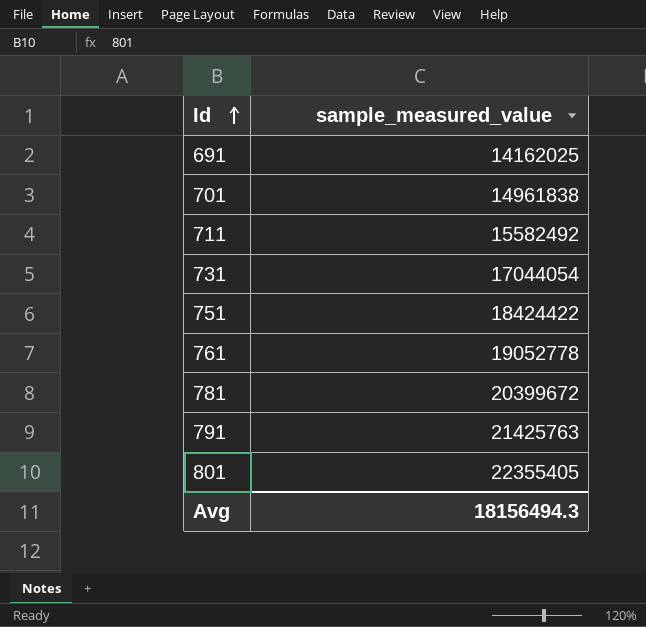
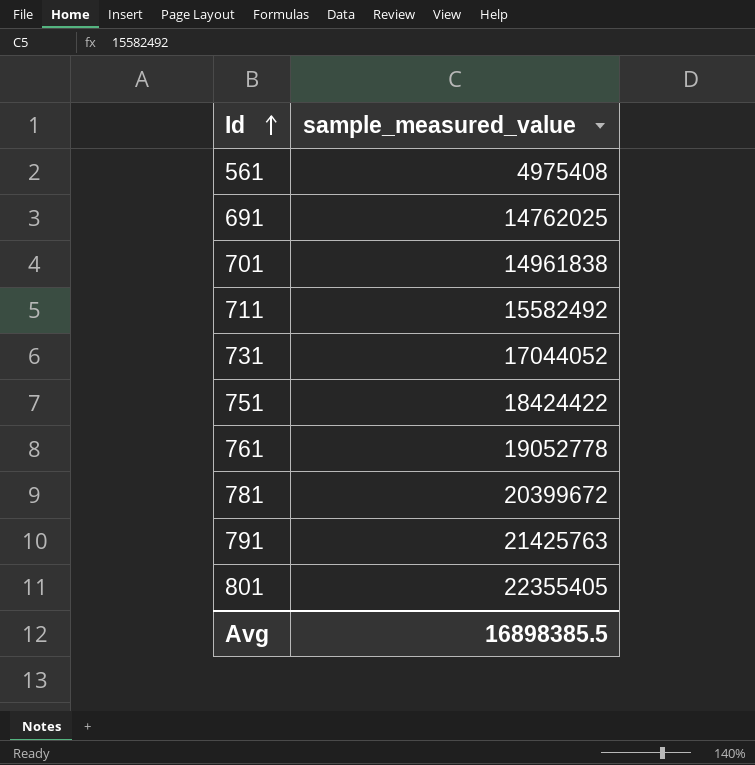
row 561: none -> 4975408
691 | sample_measured_value: 14162025 -> 14762025
731 | sample_measured_value: 17044054 -> 17044052
Avg | sample_measured_value: 18156494.3 -> 16898385.5

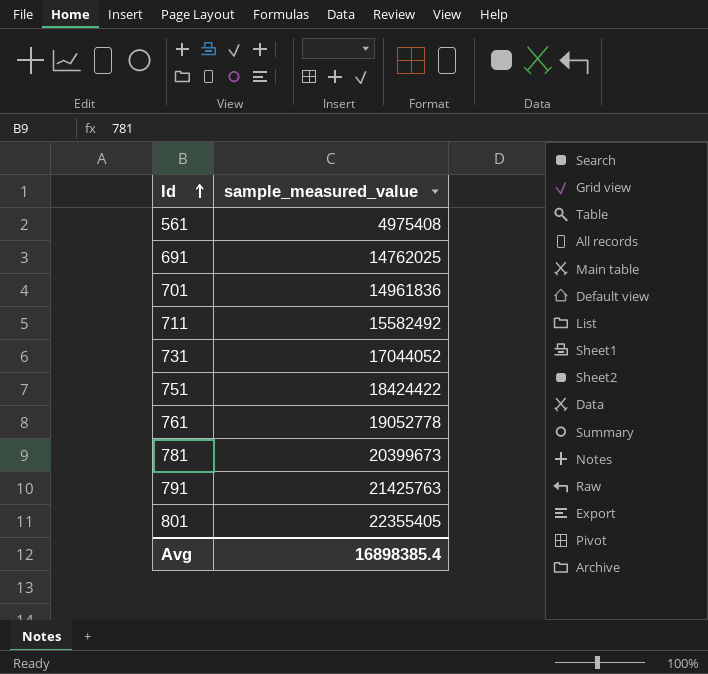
701 | sample_measured_value: 14961838 -> 14961836
781 | sample_measured_value: 20399672 -> 20399673
Avg | sample_measured_value: 16898385.5 -> 16898385.4

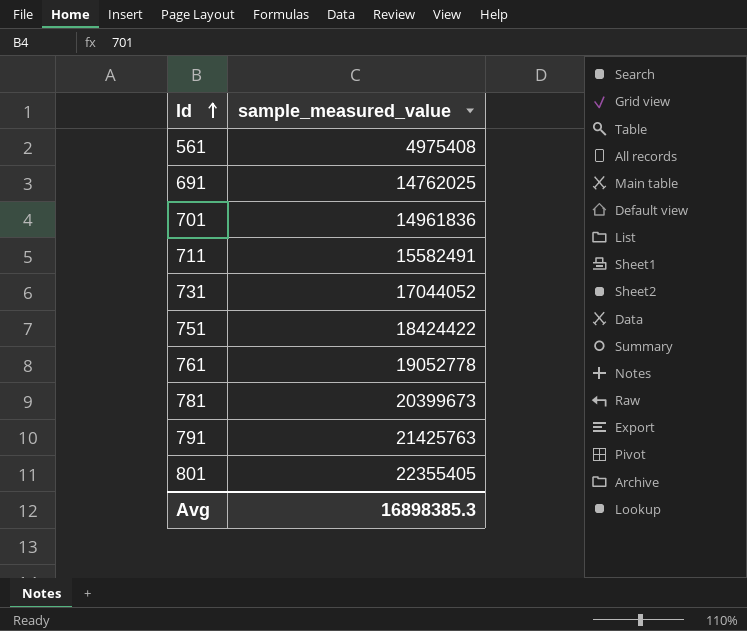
711 | sample_measured_value: 15582492 -> 15582491
Avg | sample_measured_value: 16898385.4 -> 16898385.3

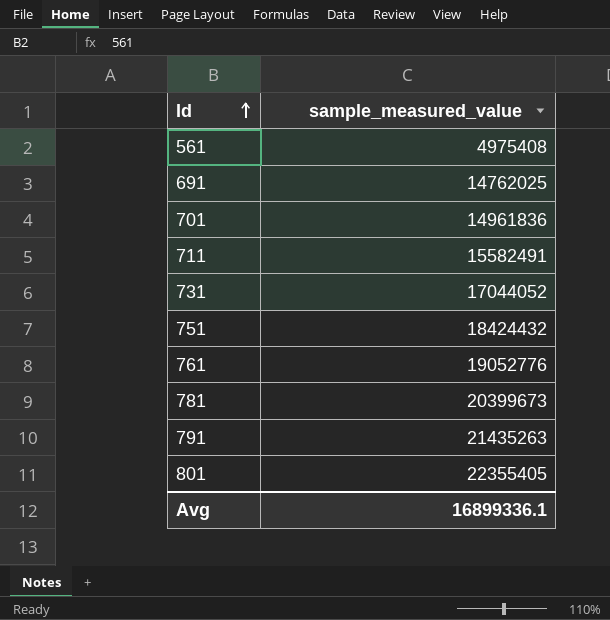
751 | sample_measured_value: 18424422 -> 18424432
761 | sample_measured_value: 19052778 -> 19052776
791 | sample_measured_value: 21425763 -> 21435263
Avg | sample_measured_value: 16898385.3 -> 16899336.1

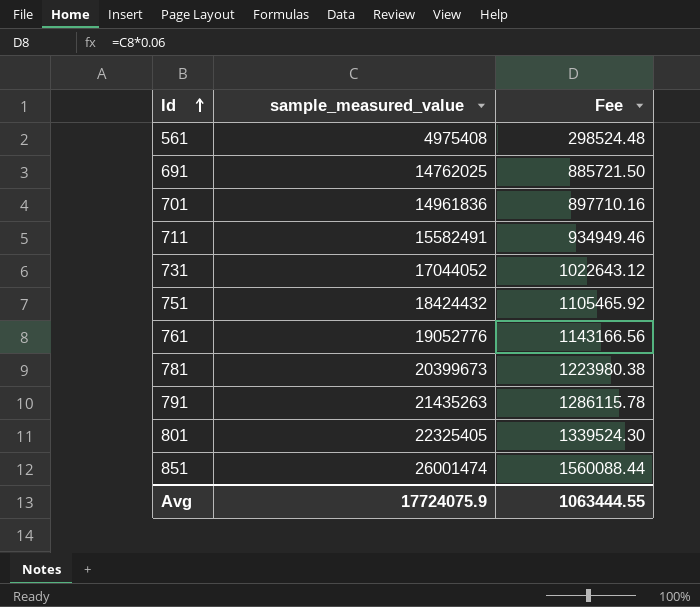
column Fee | formula: none -> [sample_measured_value] * 0.06
801 | sample_measured_value: 22355405 -> 22325405
row 851: none -> 26001474 | 1560088.44
Avg | sample_measured_value: 16899336.1 -> 17724075.9

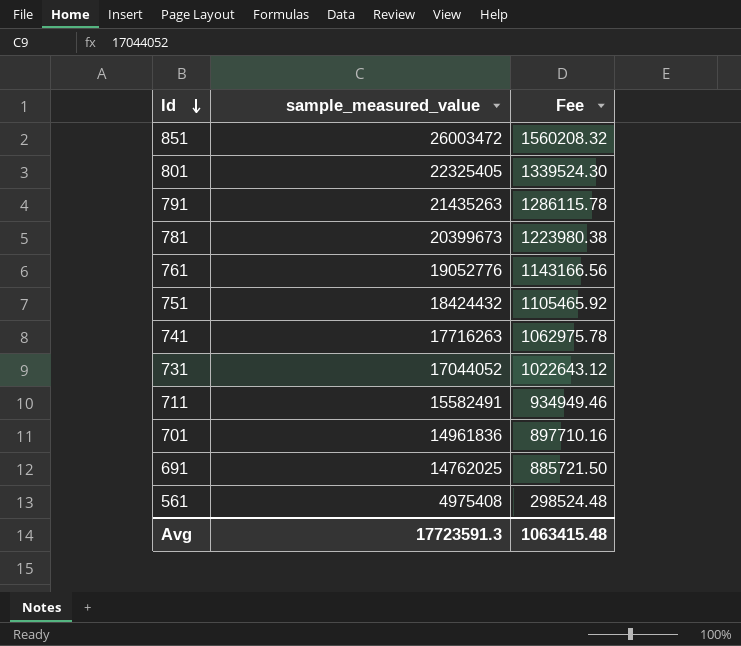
row order: Id ascending -> Id descending
851 | sample_measured_value: 26001474 -> 26003472
851 | Fee: 1560088.44 -> 1560208.32
row 741: none -> 17716263 | 1062975.78
Avg | sample_measured_value: 17724075.9 -> 17723591.3
Avg | Fee: 1063444.55 -> 1063415.48

